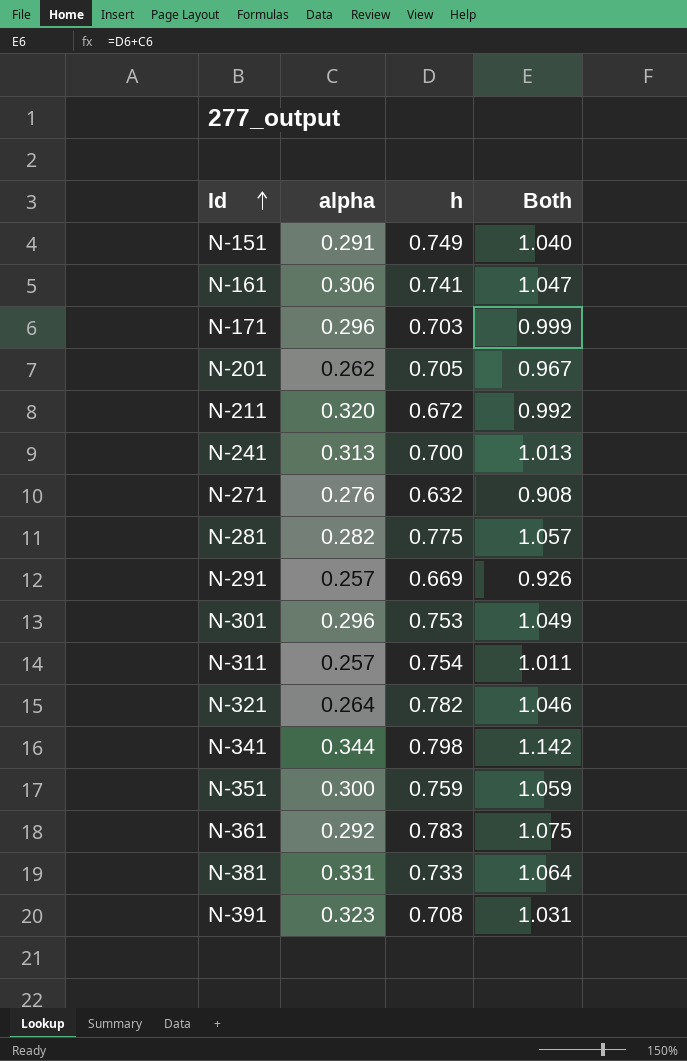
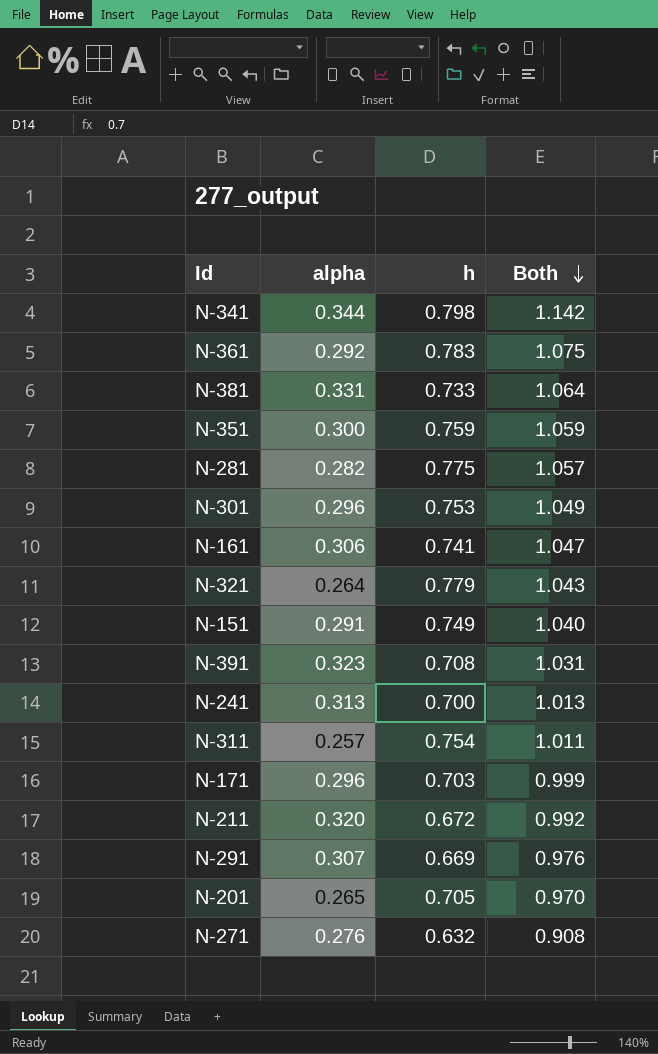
row order: Id ascending -> Both descending
N-321 | h: 0.782 -> 0.779
N-321 | Both: 1.046 -> 1.043
N-291 | alpha: 0.257 -> 0.307
N-291 | Both: 0.926 -> 0.976
N-201 | alpha: 0.262 -> 0.265
N-201 | Both: 0.967 -> 0.970

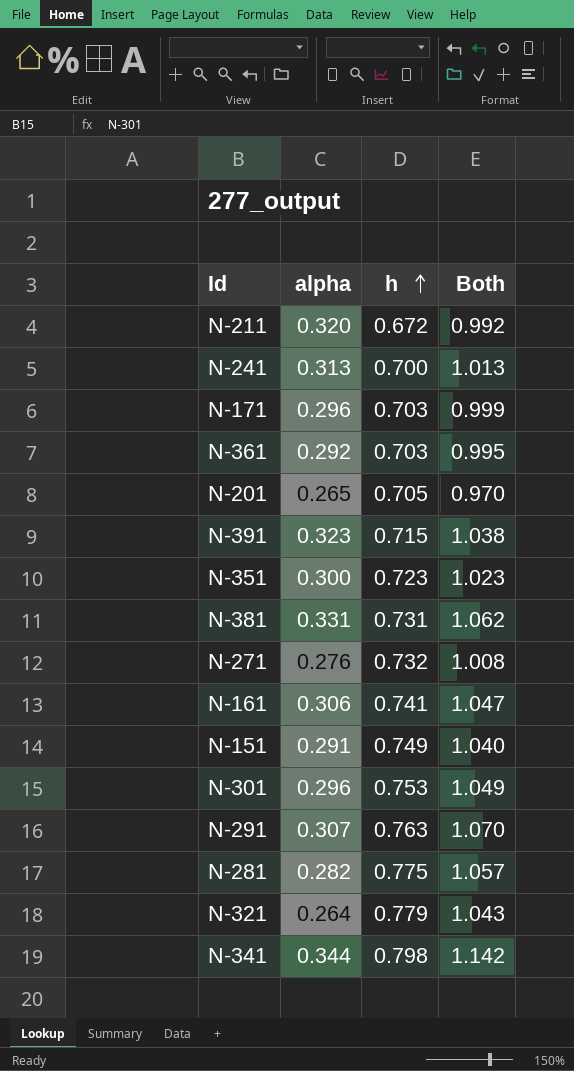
row order: Both descending -> h ascending
row N-311: 0.257 | 0.754 | 1.011 -> none
N-361 | h: 0.783 -> 0.703
N-361 | Both: 1.075 -> 0.995
N-391 | h: 0.708 -> 0.715
N-391 | Both: 1.031 -> 1.038
N-351 | h: 0.759 -> 0.723
N-351 | Both: 1.059 -> 1.023
N-381 | h: 0.733 -> 0.731
N-381 | Both: 1.064 -> 1.062
N-271 | h: 0.632 -> 0.732
N-271 | Both: 0.908 -> 1.008
N-291 | h: 0.669 -> 0.763
N-291 | Both: 0.976 -> 1.070

